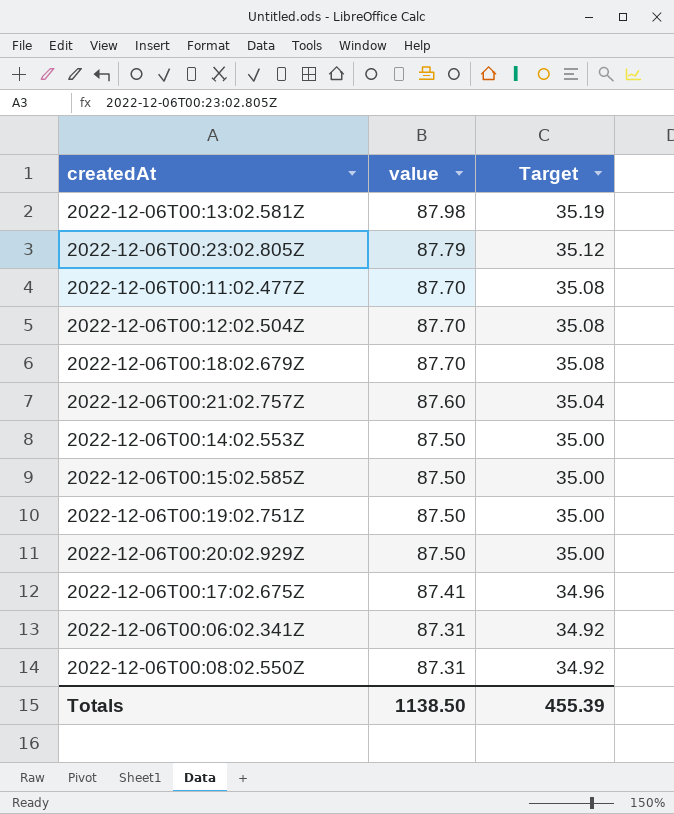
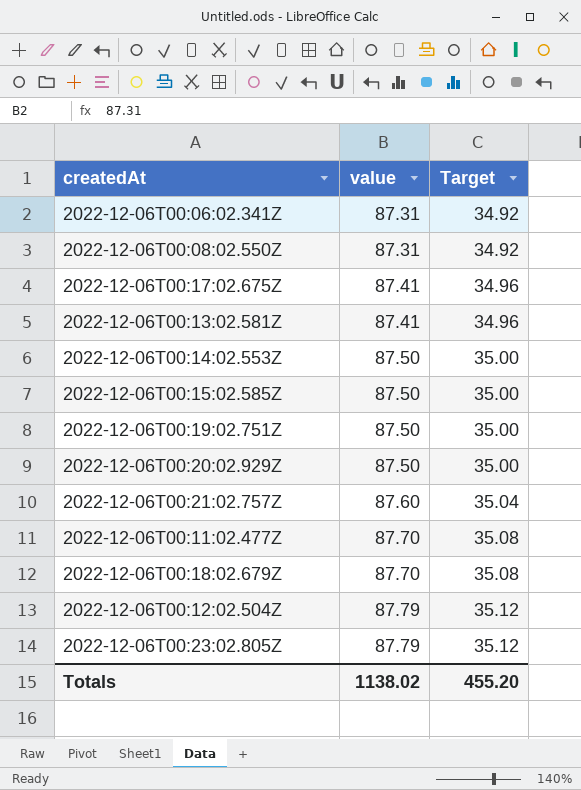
row order: value descending -> value ascending
2022-12-06T00:13:02.581Z | value: 87.98 -> 87.41
2022-12-06T00:13:02.581Z | Target: 35.19 -> 34.96
2022-12-06T00:12:02.504Z | value: 87.70 -> 87.79
2022-12-06T00:12:02.504Z | Target: 35.08 -> 35.12
Totals | value: 1138.50 -> 1138.02
Totals | Target: 455.39 -> 455.20

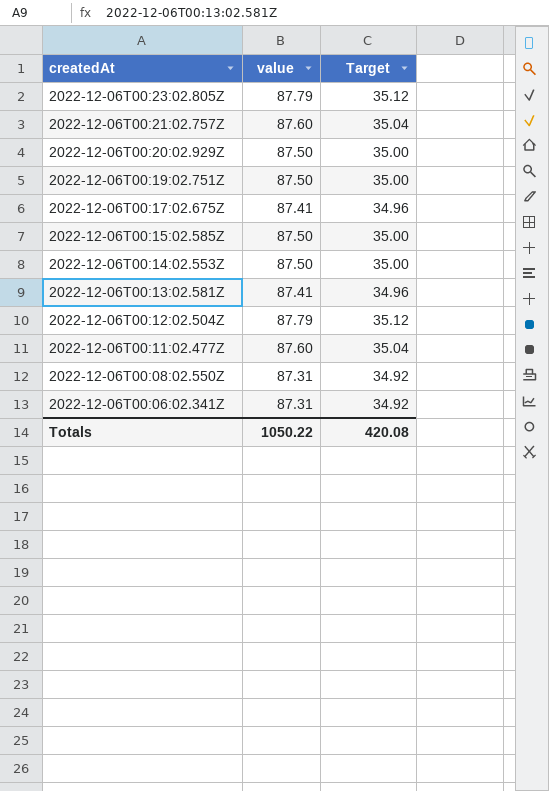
row order: value ascending -> createdAt descending
row 2022-12-06T00:18:02.679Z: 87.70 | 35.08 -> none
2022-12-06T00:11:02.477Z | value: 87.70 -> 87.60
2022-12-06T00:11:02.477Z | Target: 35.08 -> 35.04
Totals | value: 1138.02 -> 1050.22
Totals | Target: 455.20 -> 420.08

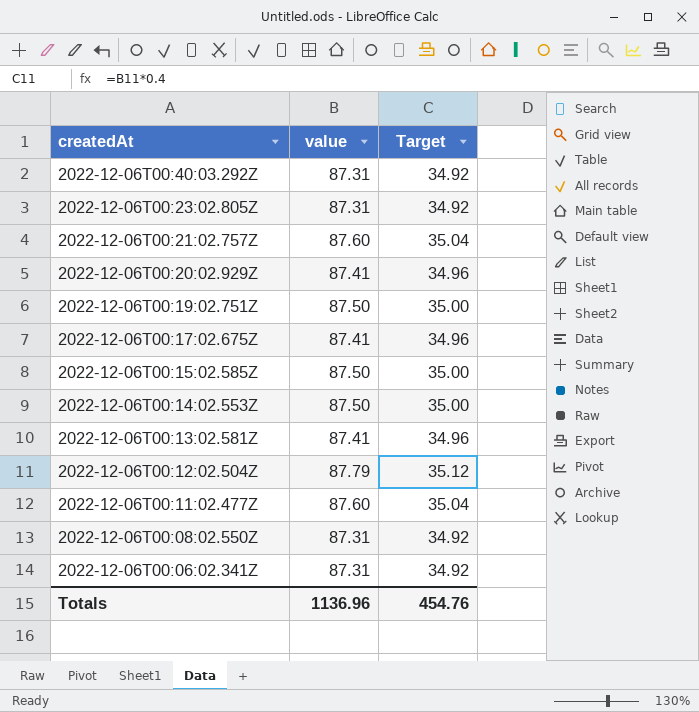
row 2022-12-06T00:40:03.292Z: none -> 87.31 | 34.92
2022-12-06T00:23:02.805Z | value: 87.79 -> 87.31
2022-12-06T00:23:02.805Z | Target: 35.12 -> 34.92
2022-12-06T00:20:02.929Z | value: 87.50 -> 87.41
2022-12-06T00:20:02.929Z | Target: 35.00 -> 34.96
Totals | value: 1050.22 -> 1136.96
Totals | Target: 420.08 -> 454.76

